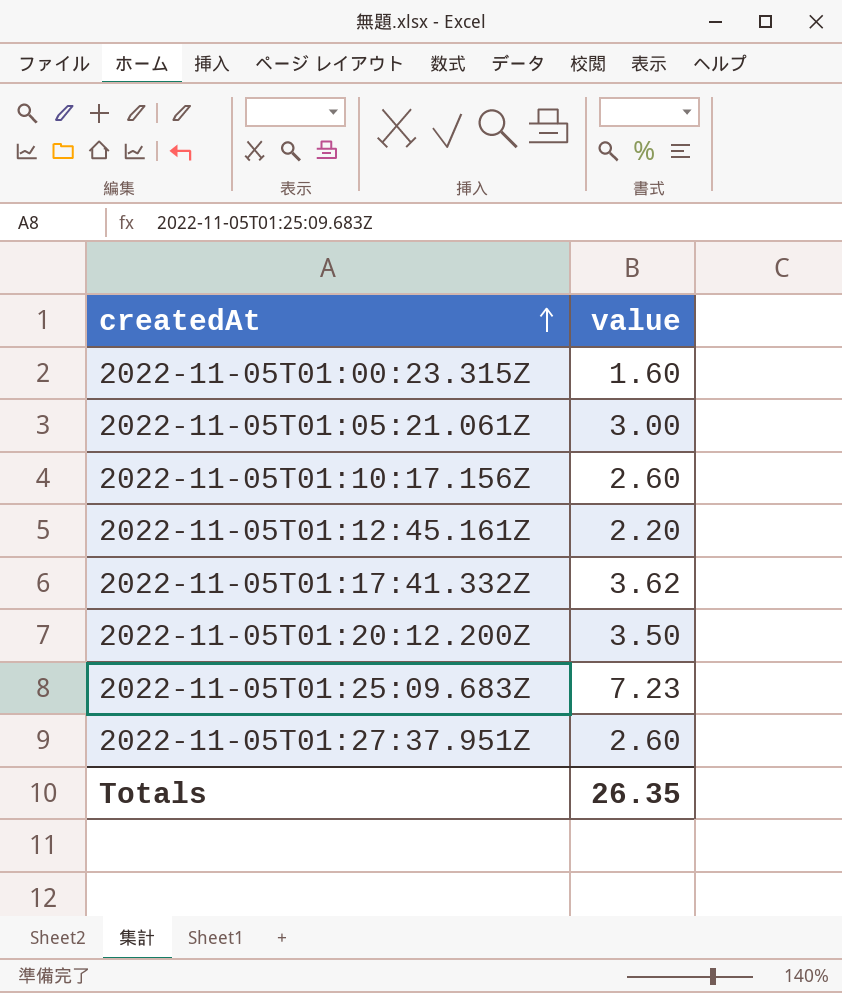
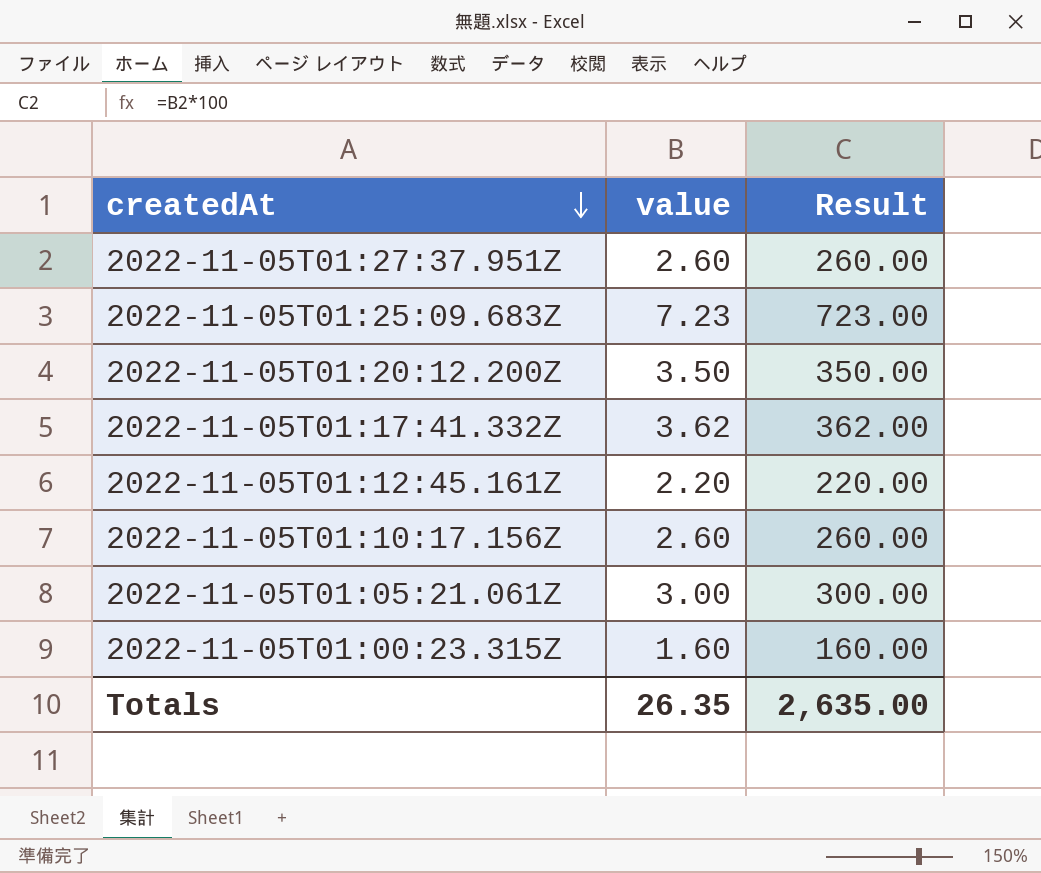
row order: createdAt ascending -> createdAt descending
column Result | formula: none -> [value] * 100

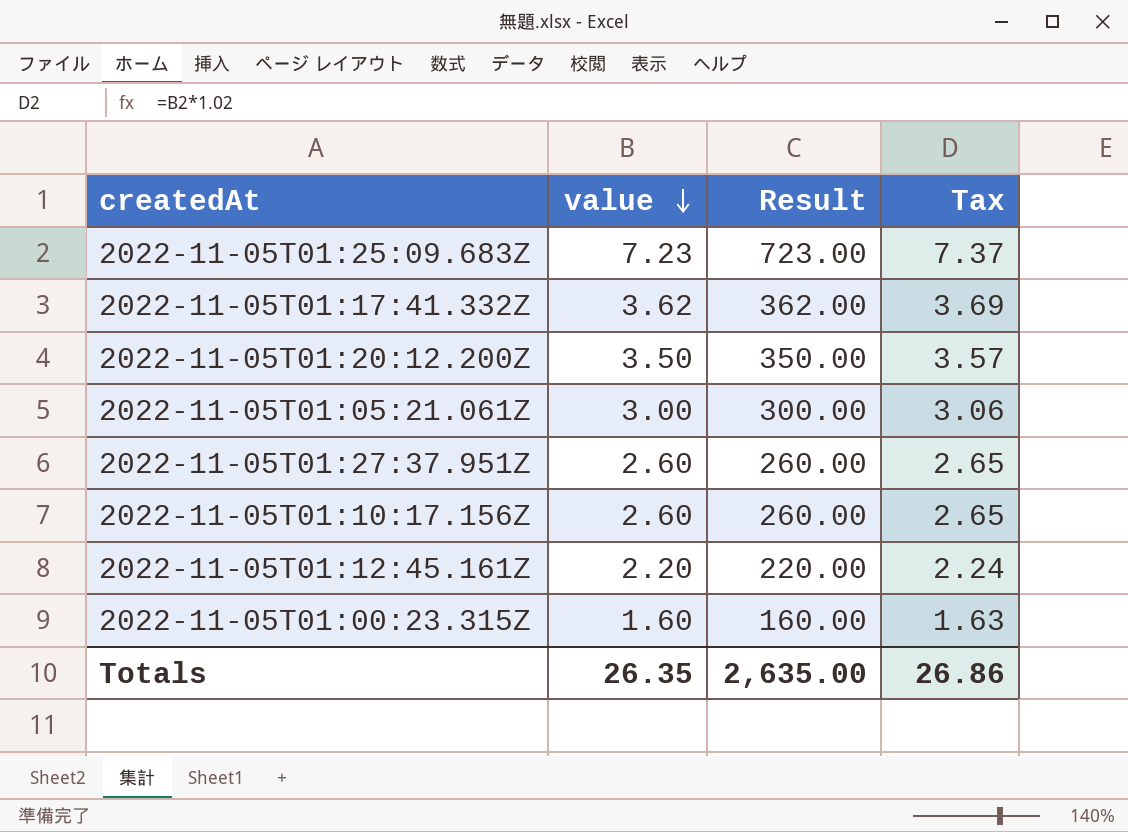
row order: createdAt descending -> value descending
column Tax | formula: none -> [value] * 1.02

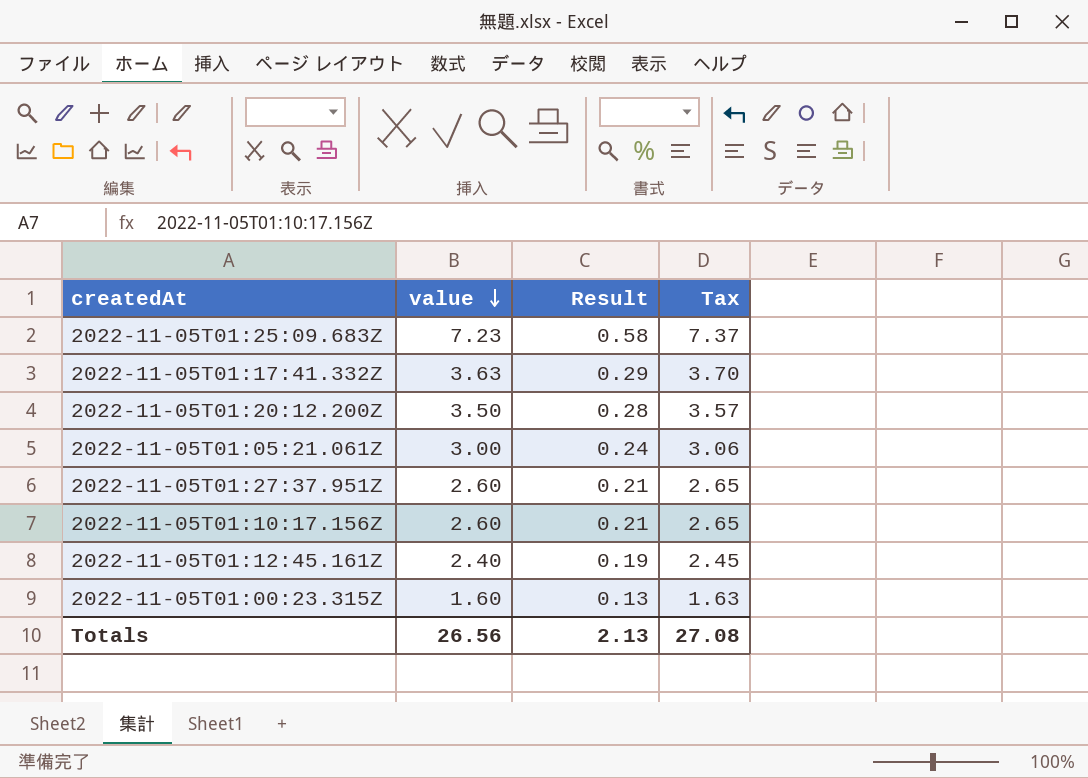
column Result | formula: [value] * 100 -> [value] * 0.08
2022-11-05T01:17:41.332Z | value: 3.62 -> 3.63
2022-11-05T01:17:41.332Z | Tax: 3.69 -> 3.70
2022-11-05T01:12:45.161Z | value: 2.20 -> 2.40
2022-11-05T01:12:45.161Z | Tax: 2.24 -> 2.45
Totals | value: 26.35 -> 26.56
Totals | Result: 2,635.00 -> 2.13
Totals | Tax: 26.86 -> 27.08

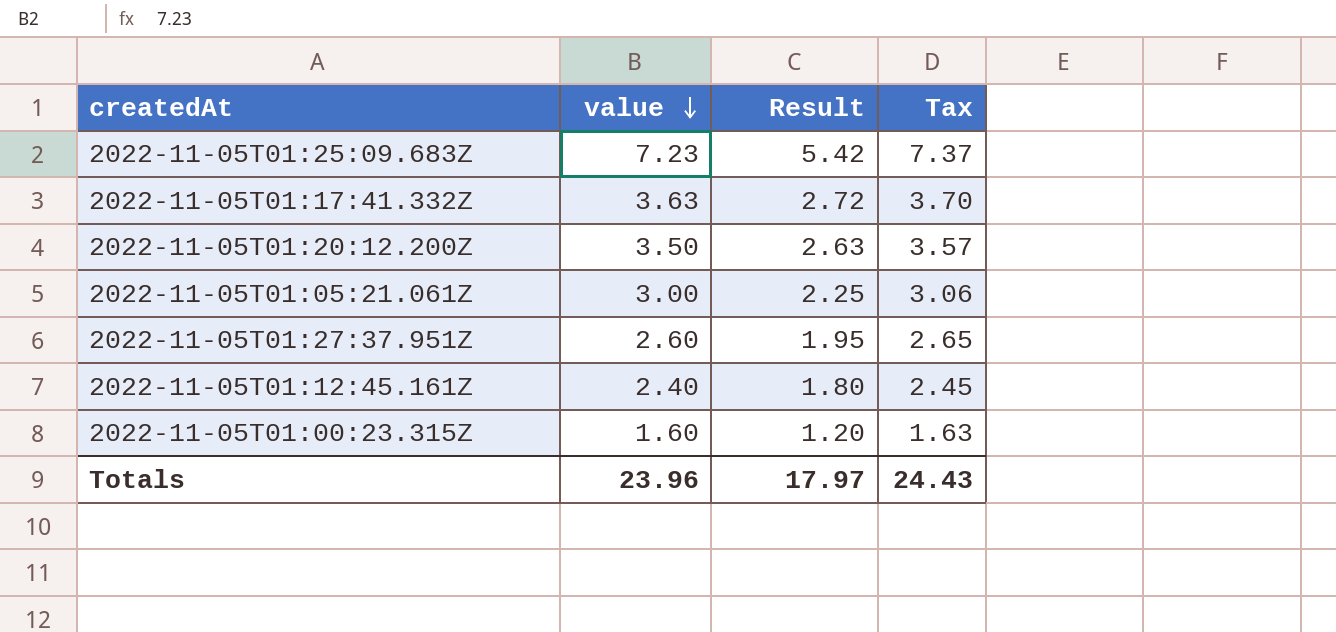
column Result | formula: [value] * 0.08 -> [value] * 0.75
row 2022-11-05T01:10:17.156Z: 2.60 | 0.21 | 2.65 -> none
Totals | value: 26.56 -> 23.96
Totals | Result: 2.13 -> 17.97
Totals | Tax: 27.08 -> 24.43

